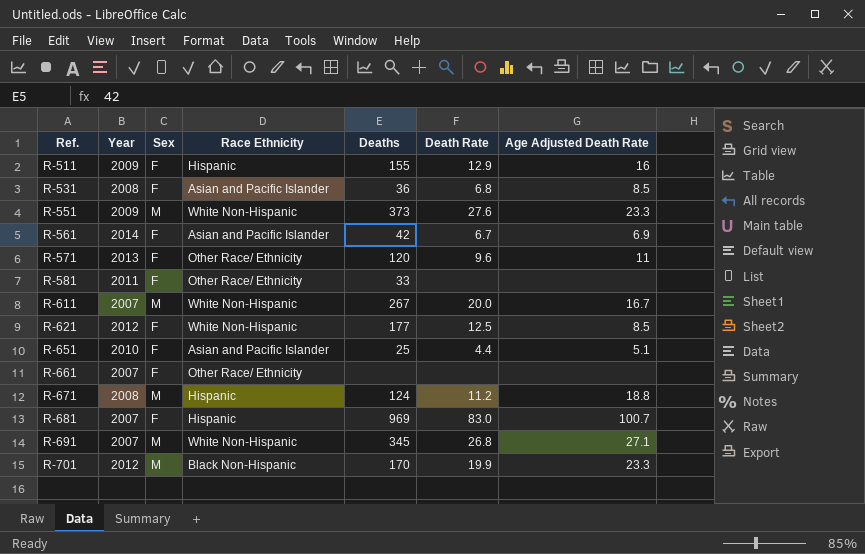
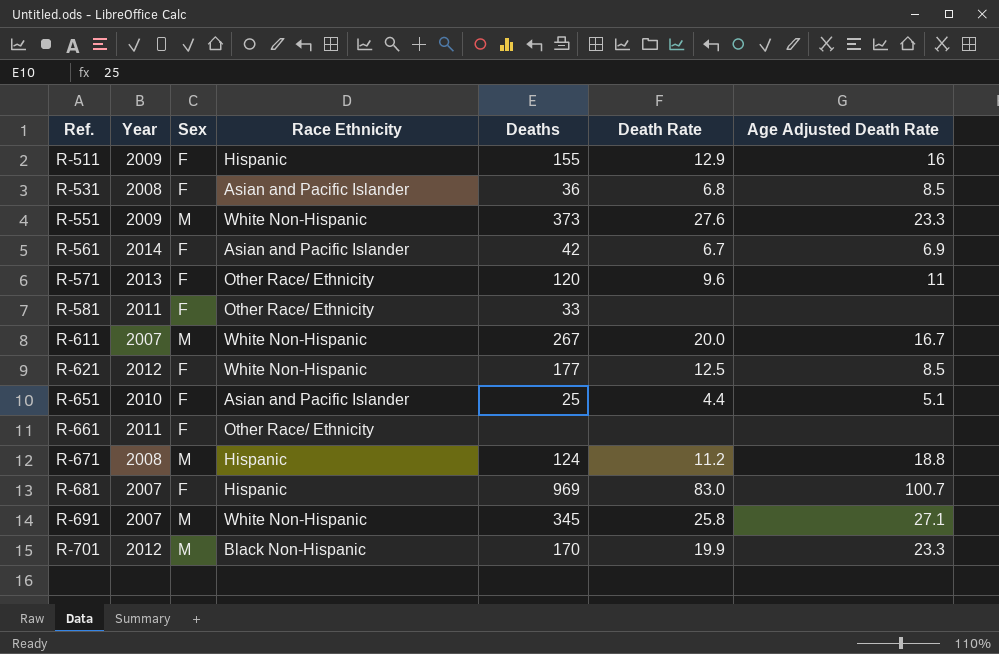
R-661 | Year: 2007 -> 2011
R-691 | Death Rate: 26.8 -> 25.8

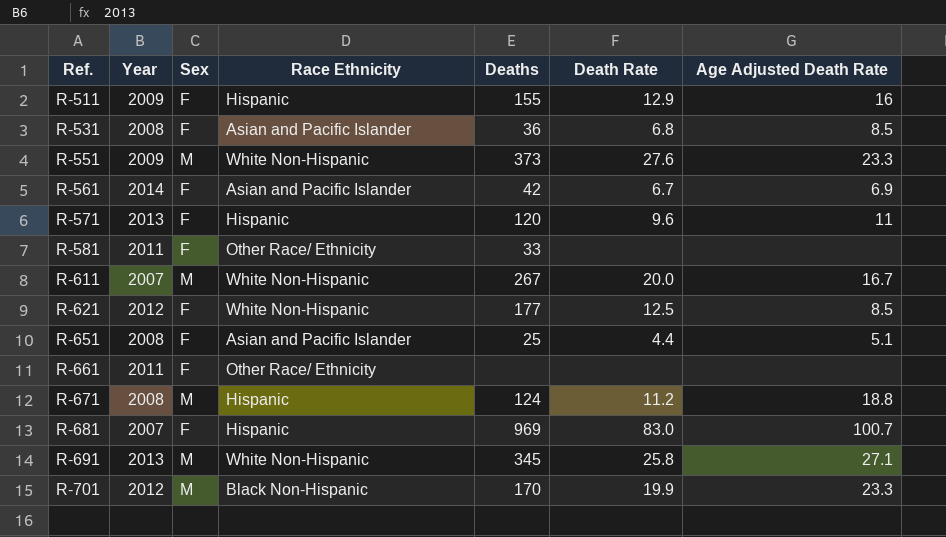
R-571 | Race Ethnicity: Other Race/ Ethnicity -> Hispanic
R-651 | Year: 2010 -> 2008
R-691 | Year: 2007 -> 2013

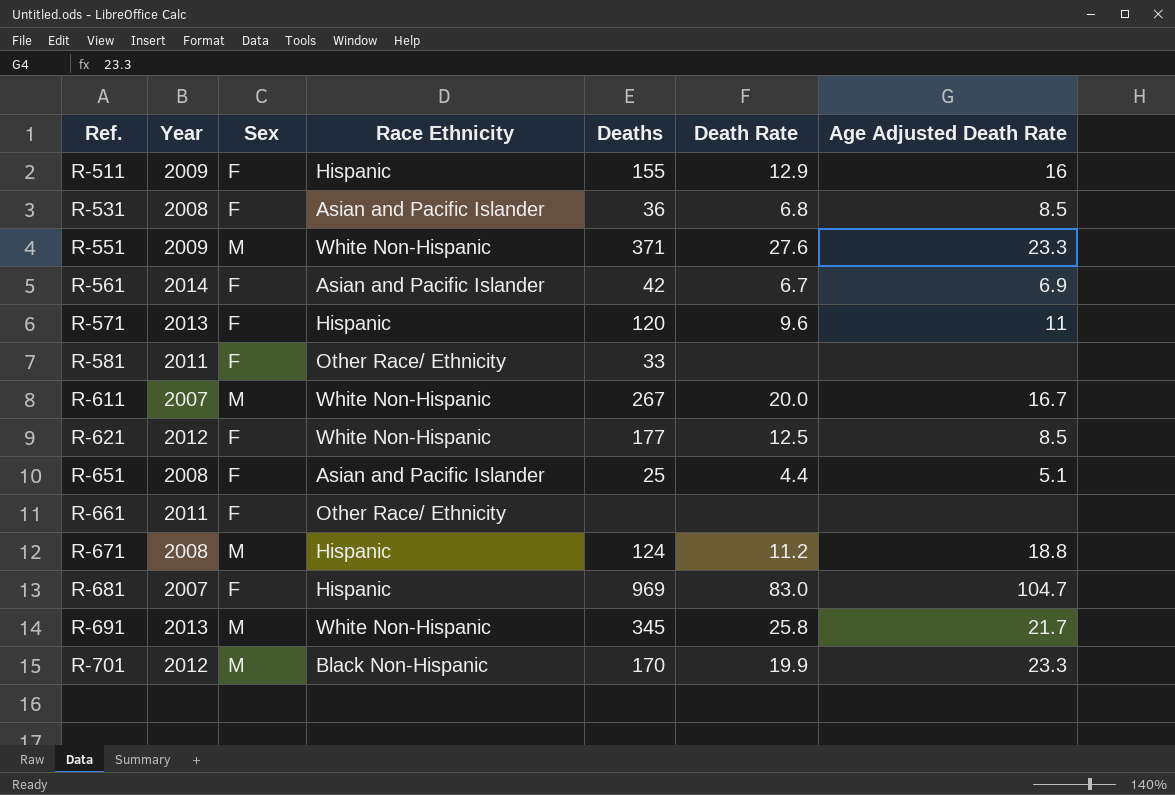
R-551 | Deaths: 373 -> 371
R-681 | Age Adjusted Death Rate: 100.7 -> 104.7
R-691 | Age Adjusted Death Rate: 27.1 -> 21.7

